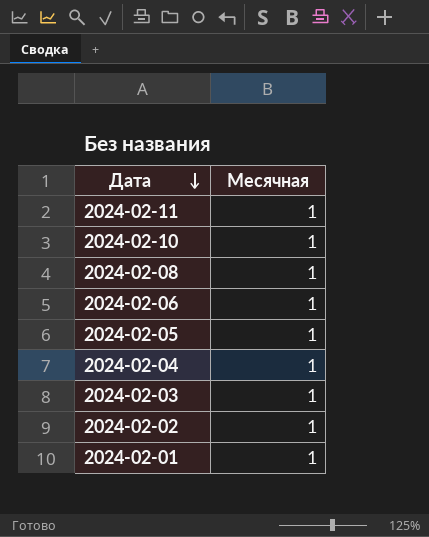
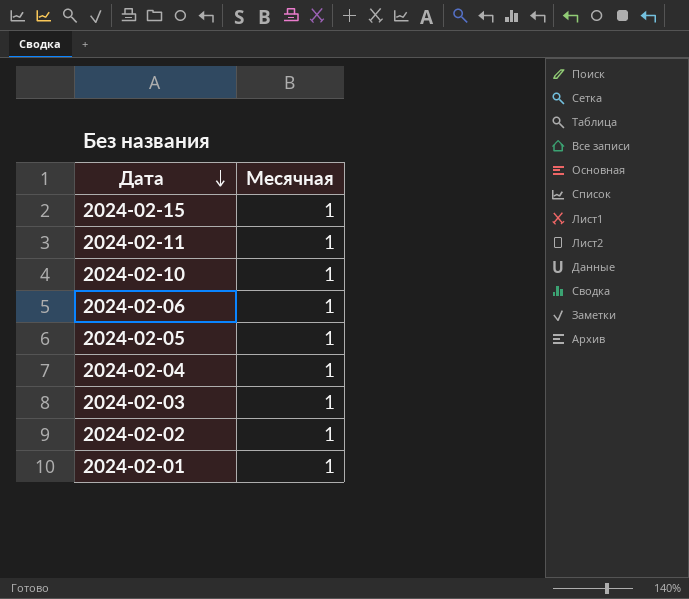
row 2024-02-08: 1 -> none
row 2024-02-15: none -> 1

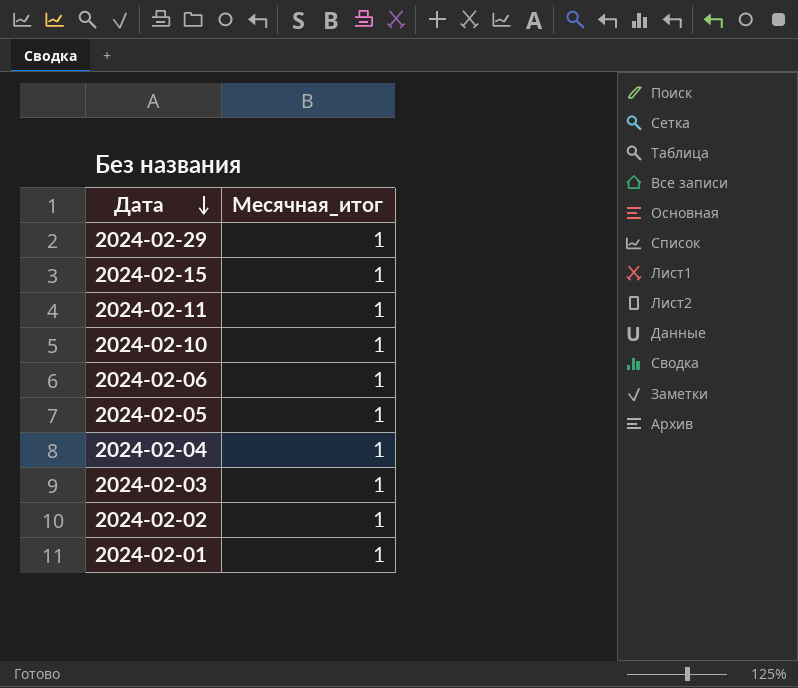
column name: Месячная -> Месячная_итог
row 2024-02-29: none -> 1

